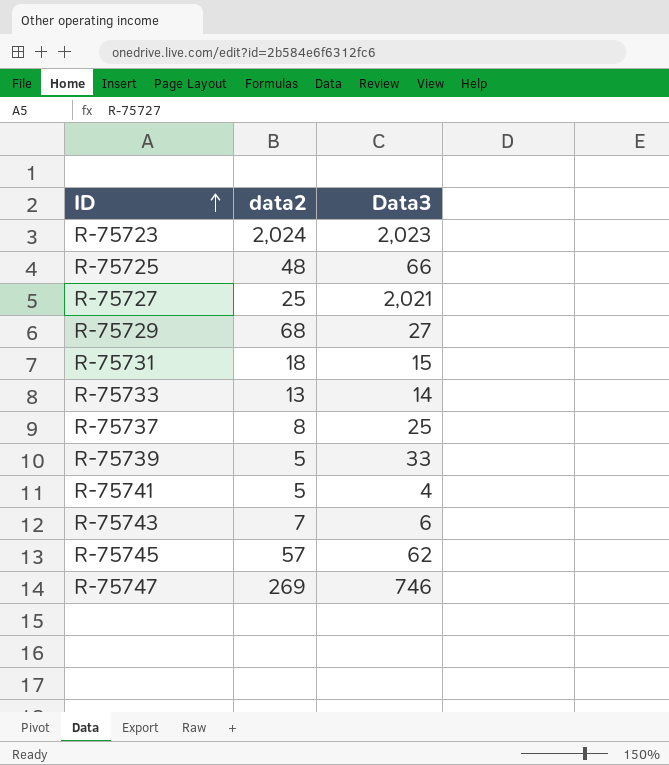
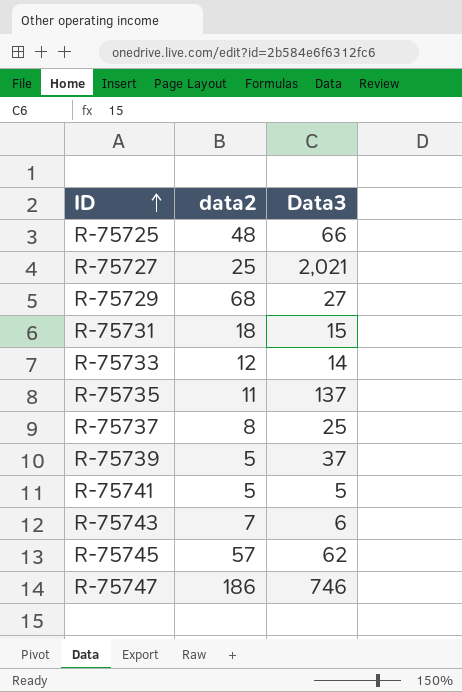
row R-75723: 2,024 | 2,023 -> none
R-75733 | data2: 13 -> 12
row R-75735: none -> 11 | 137
R-75739 | Data3: 33 -> 37
R-75741 | Data3: 4 -> 5
R-75747 | data2: 269 -> 186

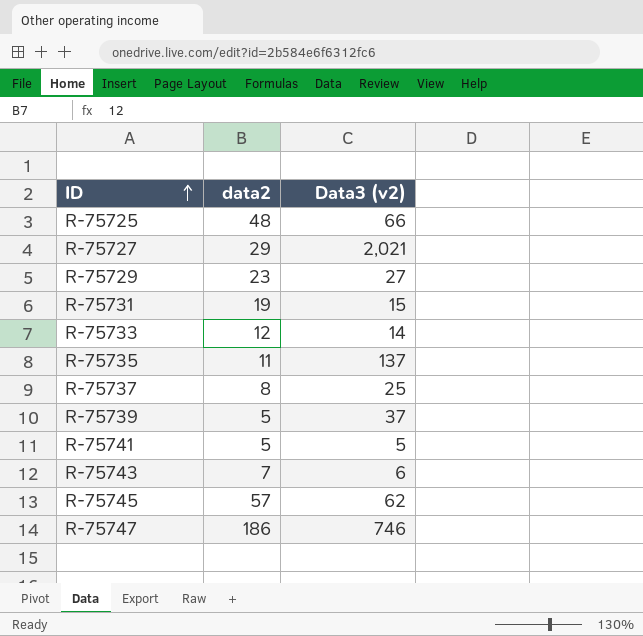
column name: Data3 -> Data3 (v2)
R-75727 | data2: 25 -> 29
R-75729 | data2: 68 -> 23
R-75731 | data2: 18 -> 19

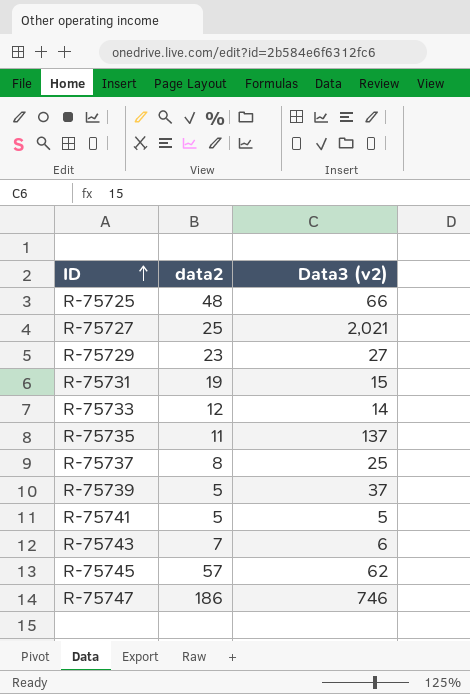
R-75727 | data2: 29 -> 25

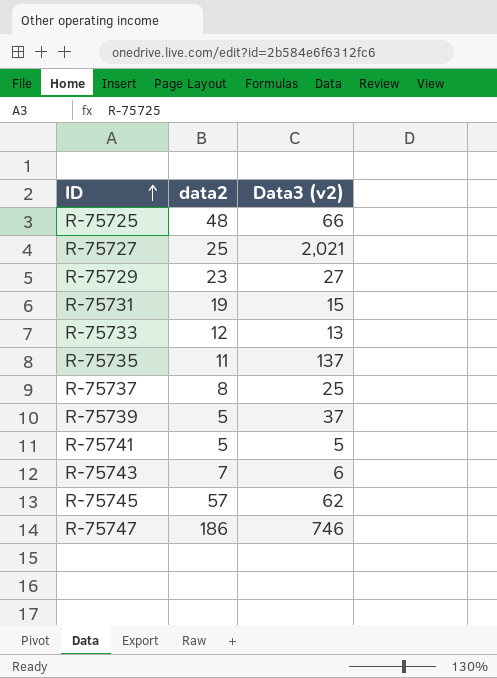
R-75733 | Data3 (v2): 14 -> 13

